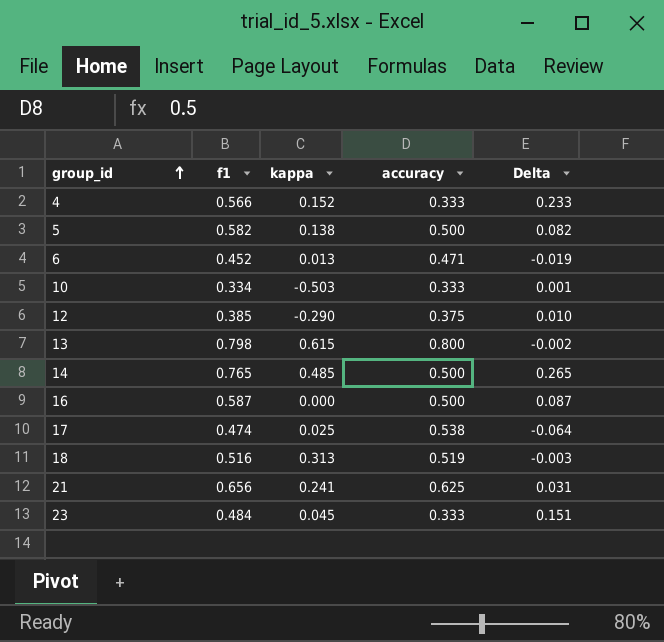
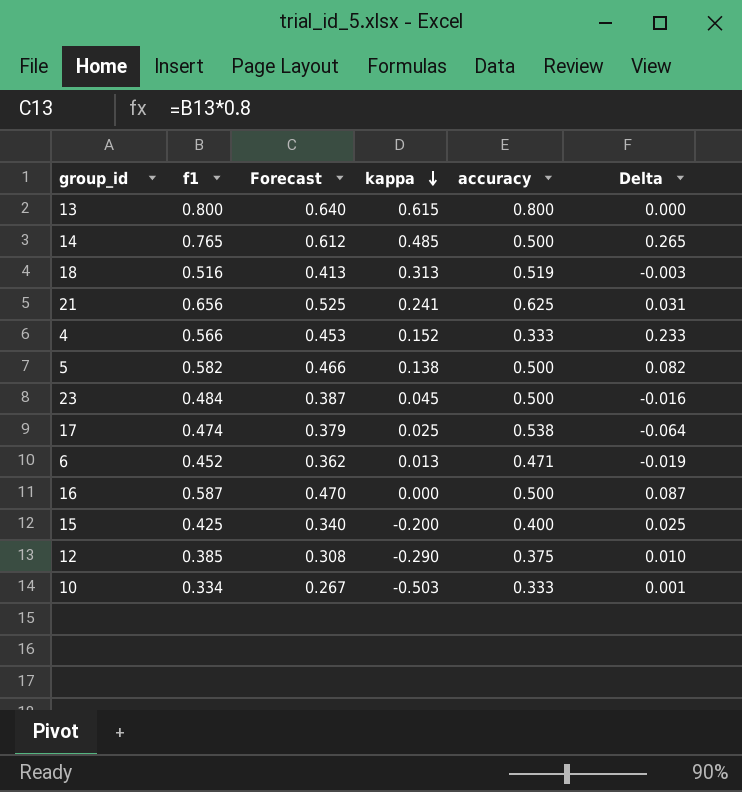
row order: group_id ascending -> kappa descending
column Forecast | formula: none -> [f1] * 0.8
13 | f1: 0.798 -> 0.800
13 | Delta: -0.002 -> 0.000
23 | accuracy: 0.333 -> 0.500
23 | Delta: 0.151 -> -0.016
row 15: none -> 0.425 | 0.340 | -0.200 | 0.400 | 0.025

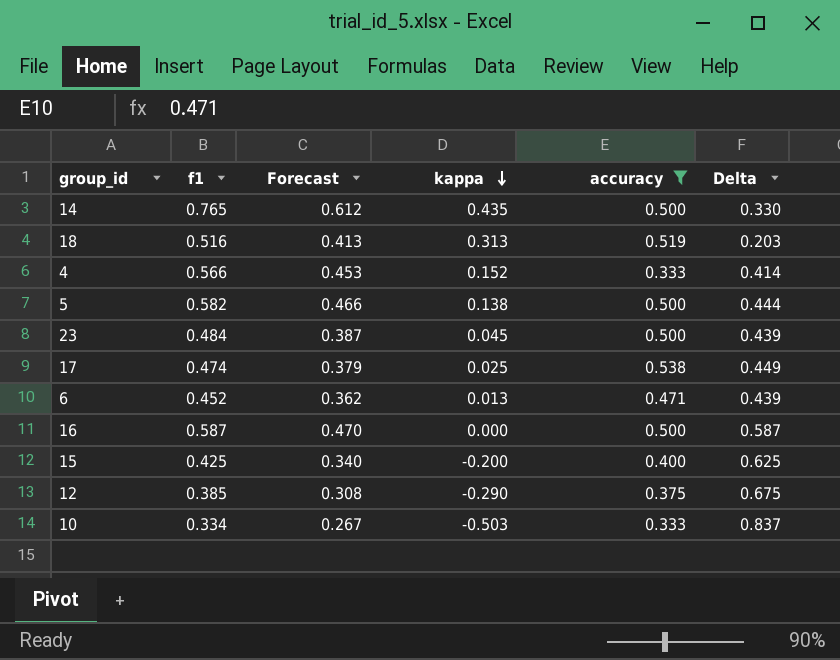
filter: none -> accuracy <= 0.538
column Delta | formula: [f1] - [accuracy] -> [f1] - [kappa]
14 | kappa: 0.485 -> 0.435

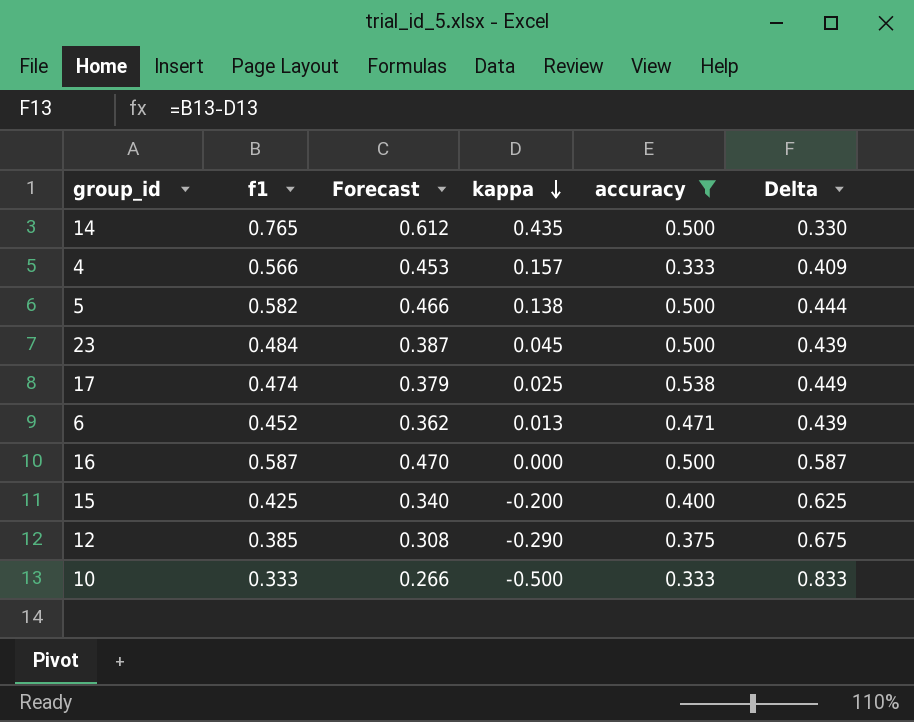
row 18: 0.516 | 0.413 | 0.313 | 0.519 | 0.203 -> none
4 | kappa: 0.152 -> 0.157
4 | Delta: 0.414 -> 0.409
10 | f1: 0.334 -> 0.333
10 | Forecast: 0.267 -> 0.266
10 | kappa: -0.503 -> -0.500
10 | Delta: 0.837 -> 0.833

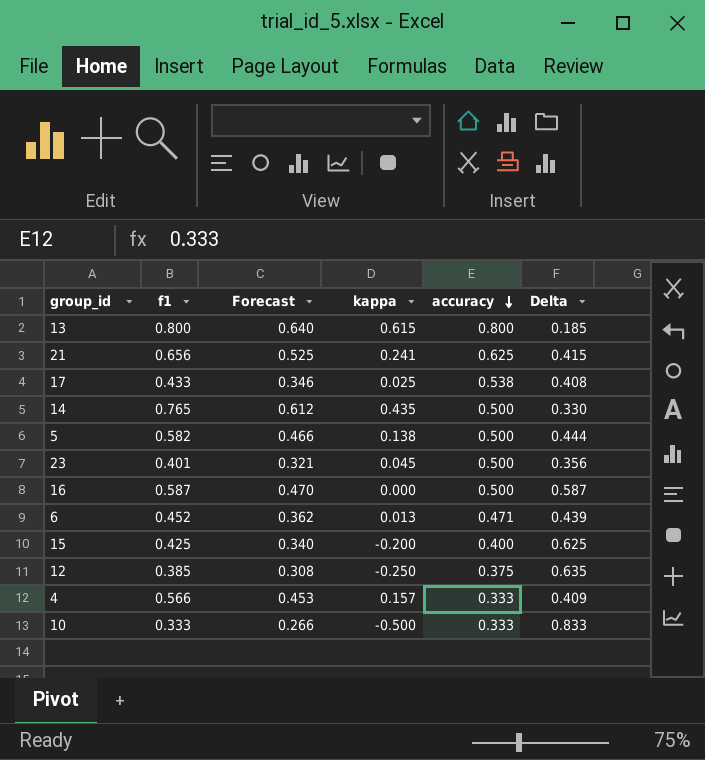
filter: accuracy <= 0.538 -> none
row order: kappa descending -> accuracy descending
17 | f1: 0.474 -> 0.433
17 | Forecast: 0.379 -> 0.346
17 | Delta: 0.449 -> 0.408
23 | f1: 0.484 -> 0.401
23 | Forecast: 0.387 -> 0.321
23 | Delta: 0.439 -> 0.356
12 | kappa: -0.290 -> -0.250
12 | Delta: 0.675 -> 0.635

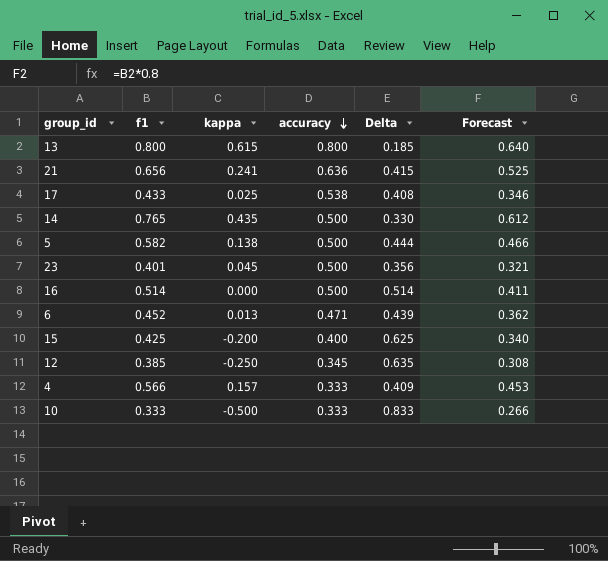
column Forecast | position: 3 -> 6
21 | accuracy: 0.625 -> 0.636
16 | f1: 0.587 -> 0.514
16 | Delta: 0.587 -> 0.514
16 | Forecast: 0.470 -> 0.411
12 | accuracy: 0.375 -> 0.345

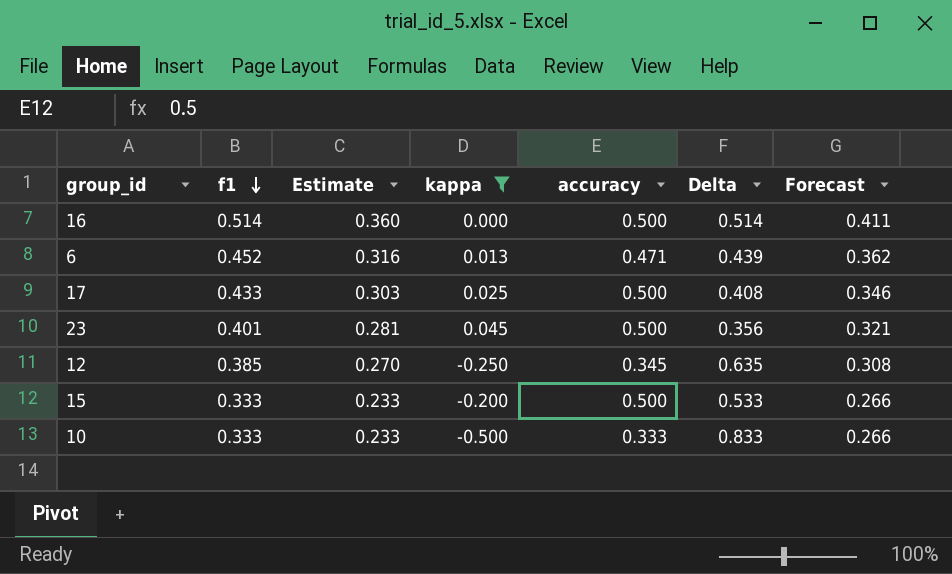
filter: none -> kappa <= 0.045
row order: accuracy descending -> f1 descending
column Estimate | formula: none -> [f1] * 0.7
17 | accuracy: 0.538 -> 0.500
15 | f1: 0.425 -> 0.333
15 | accuracy: 0.400 -> 0.500
15 | Delta: 0.625 -> 0.533
15 | Forecast: 0.340 -> 0.266

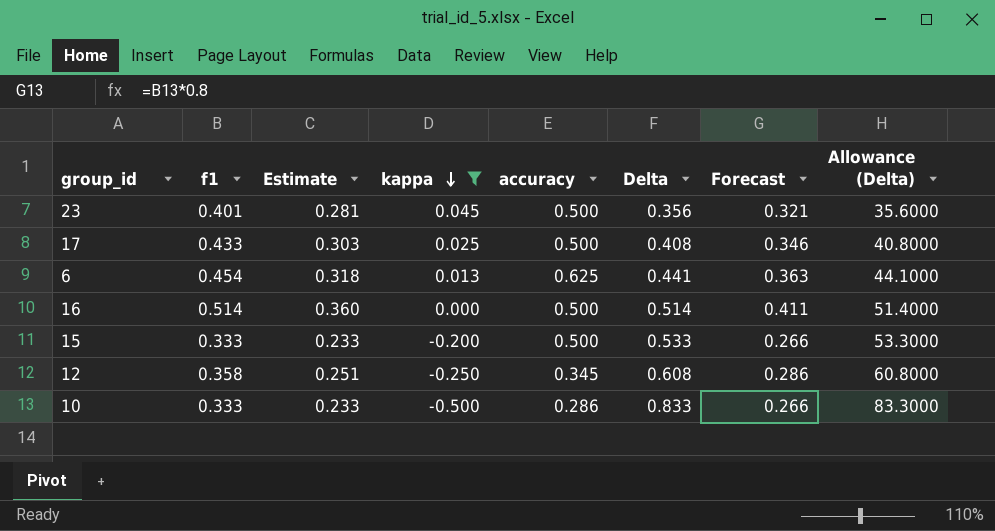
row order: f1 descending -> kappa descending
column Allowance (Delta) | formula: none -> [Delta] * 100
6 | f1: 0.452 -> 0.454
6 | Estimate: 0.316 -> 0.318
6 | accuracy: 0.471 -> 0.625
6 | Delta: 0.439 -> 0.441
6 | Forecast: 0.362 -> 0.363
12 | f1: 0.385 -> 0.358
12 | Estimate: 0.270 -> 0.251
12 | Delta: 0.635 -> 0.608
12 | Forecast: 0.308 -> 0.286
10 | accuracy: 0.333 -> 0.286

